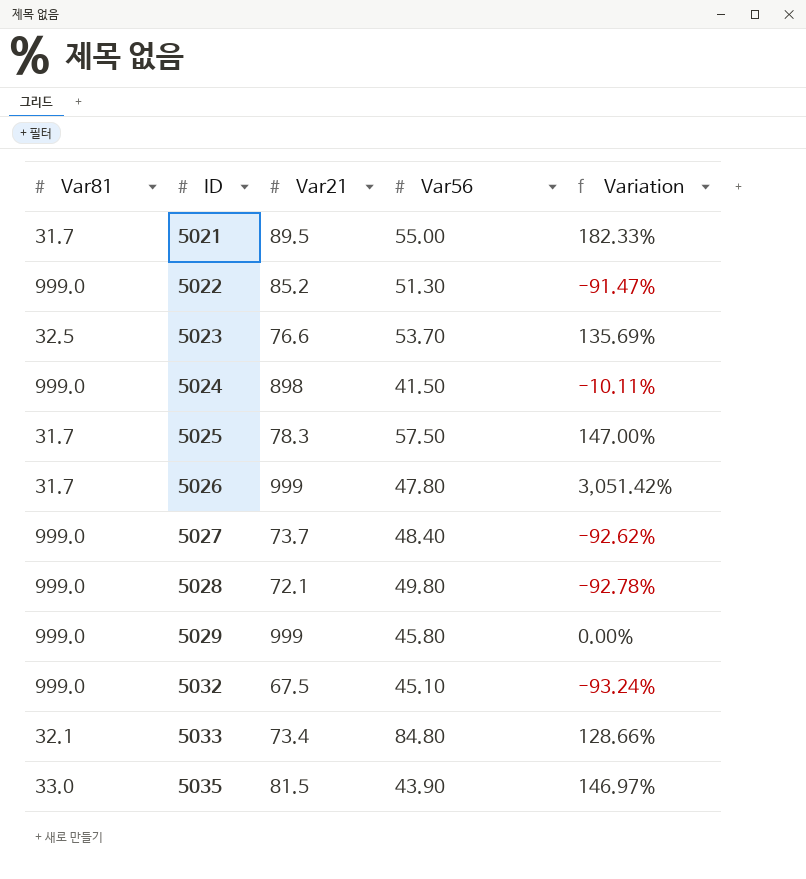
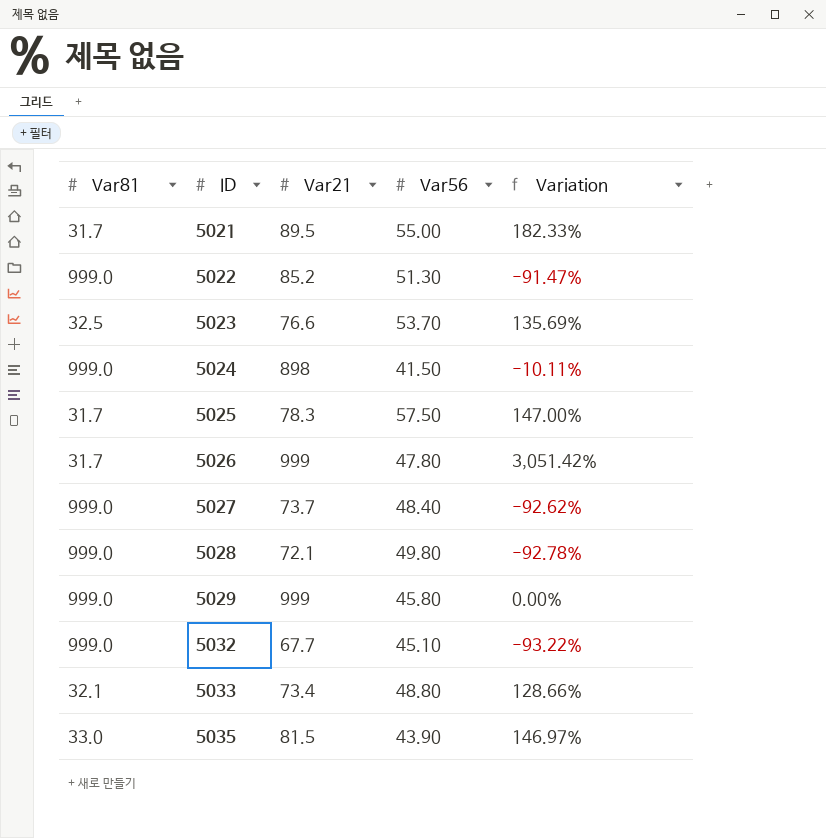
5032 | Var21: 67.5 -> 67.7
5032 | Variation: -93.24% -> -93.22%
5033 | Var56: 84.80 -> 48.80

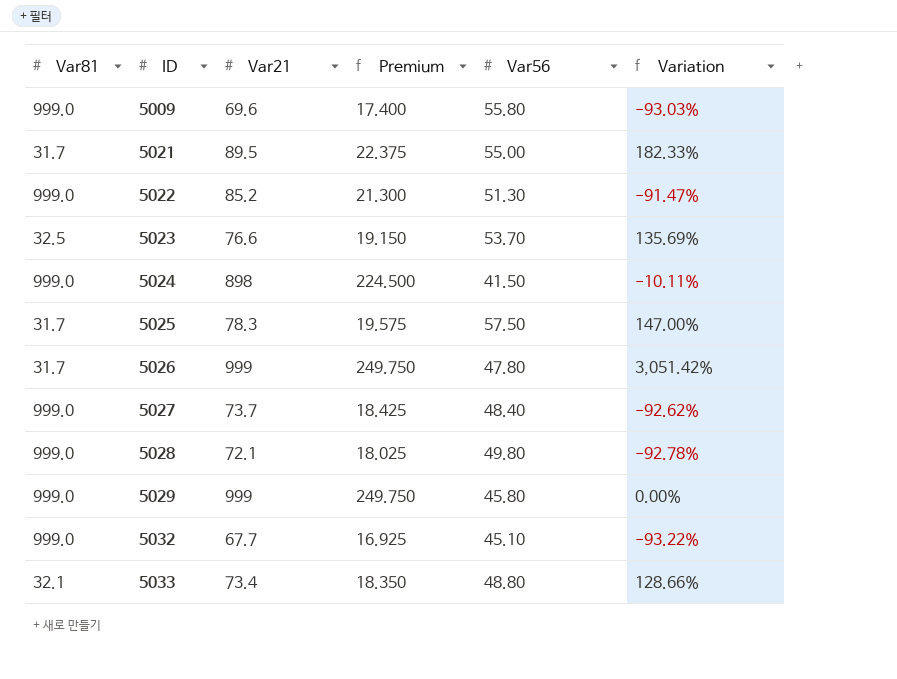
column Premium | formula: none -> [Var21] * 0.25
row 5035: 33.0 | 81.5 | 43.90 | 146.97% -> none
row 5009: none -> 999.0 | 69.6 | 17.400 | 55.80 | -93.03%

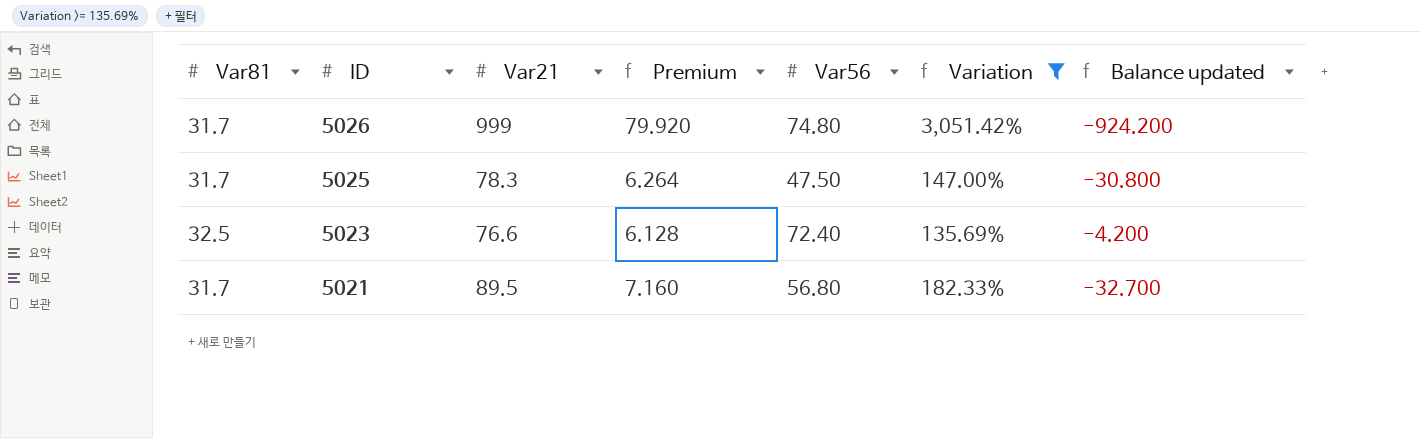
filter: none -> Variation >= 135.69%
row order: ID ascending -> ID descending
column Premium | formula: [Var21] * 0.25 -> [Var21] * 0.08
column Balance updated | formula: none -> [Var56] - [Var21]
5026 | Var56: 47.80 -> 74.80
5025 | Var56: 57.50 -> 47.50
5023 | Var56: 53.70 -> 72.40
5021 | Var56: 55.00 -> 56.80

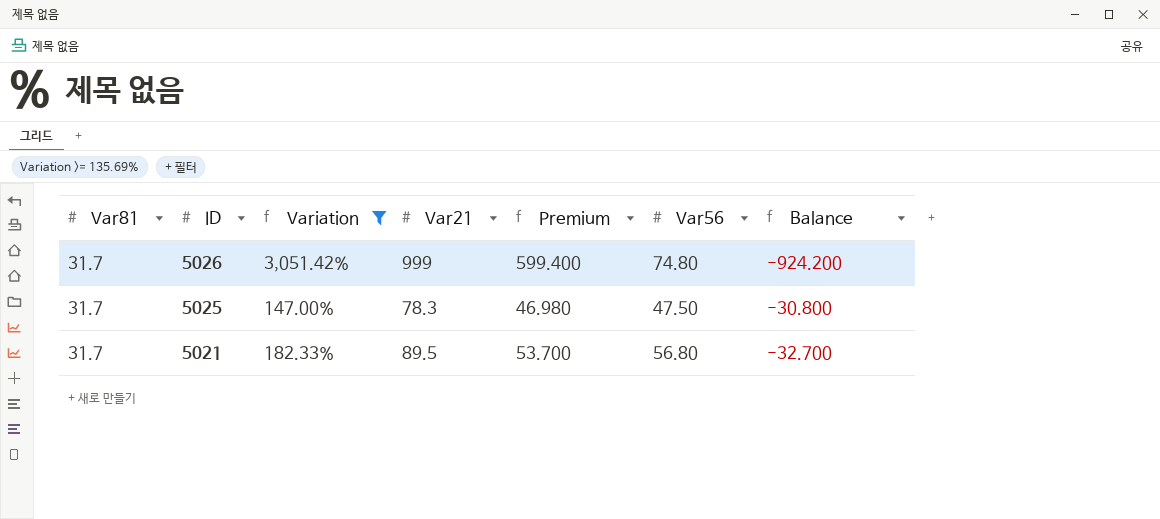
column Variation | position: 6 -> 3
column Premium | formula: [Var21] * 0.08 -> [Var21] * 0.6
column name: Balance updated -> Balance
row 5023: 32.5 | 76.6 | 6.128 | 72.40 | 135.69% | -4.200 -> none

